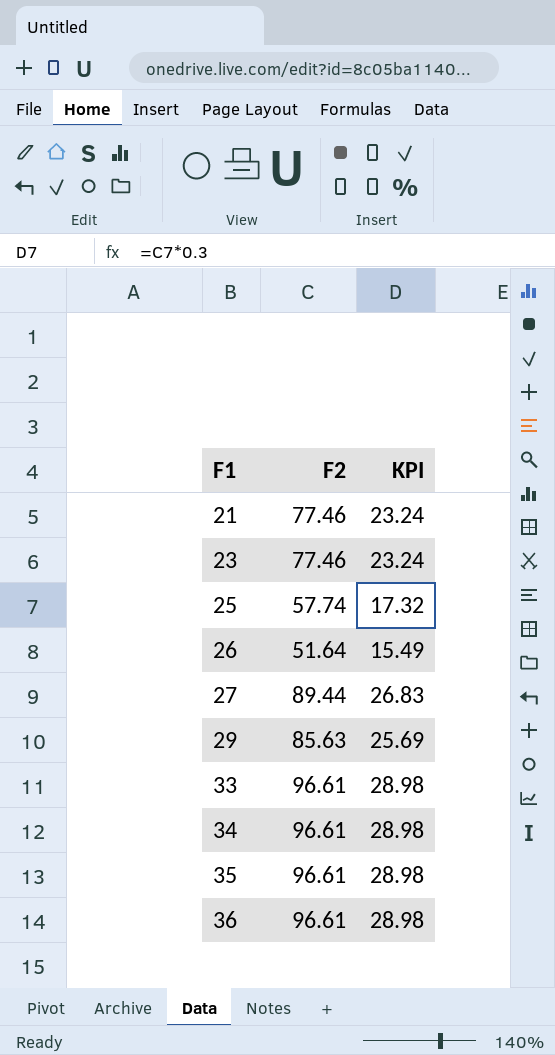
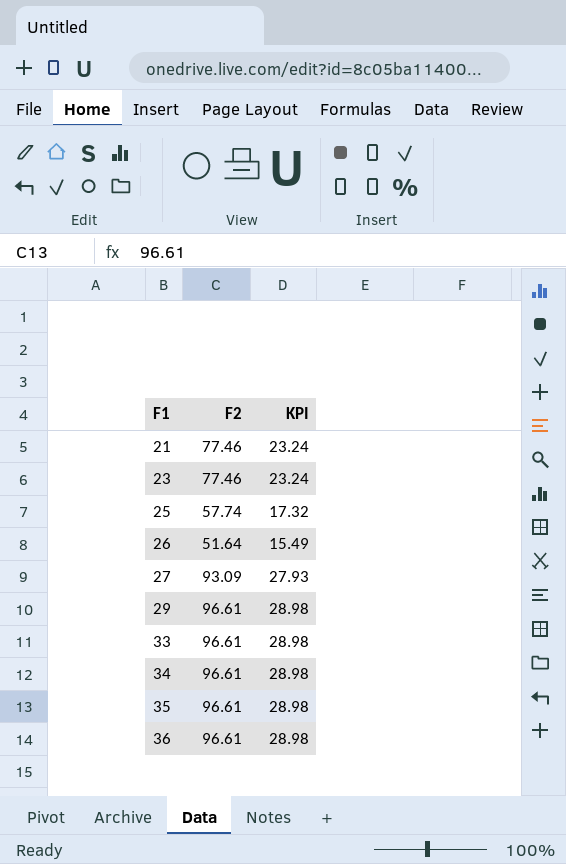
27 | F2: 89.44 -> 93.09
27 | KPI: 26.83 -> 27.93
29 | F2: 85.63 -> 96.61
29 | KPI: 25.69 -> 28.98

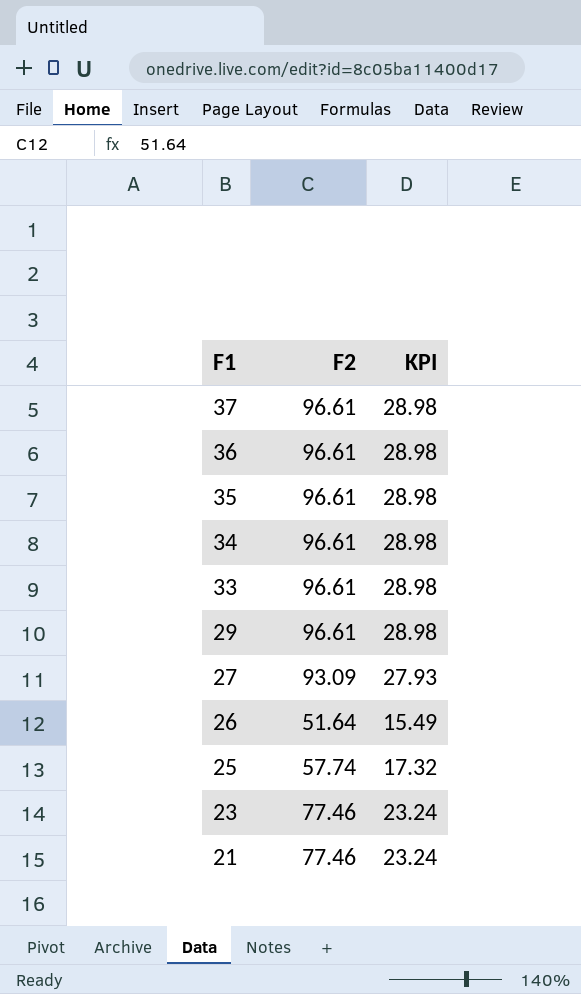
row order: F1 ascending -> F1 descending
row 37: none -> 96.61 | 28.98

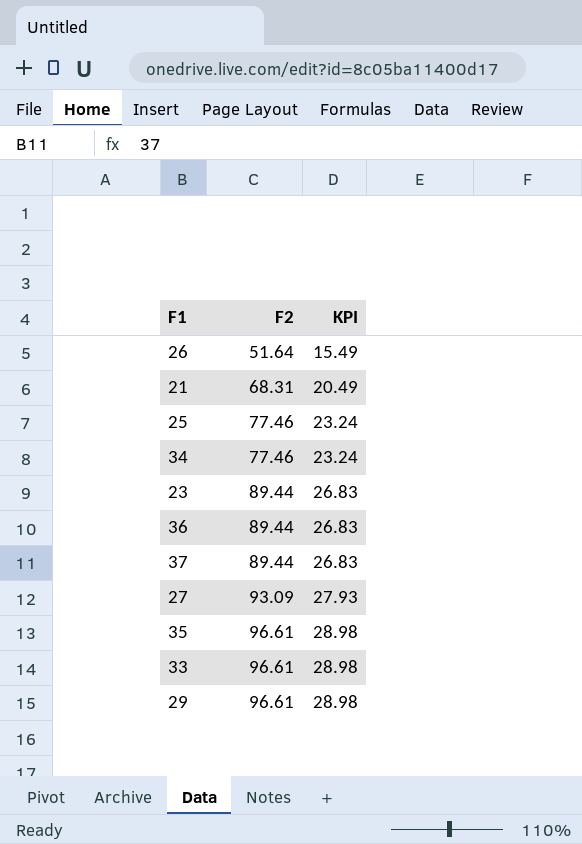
row order: F1 descending -> F2 ascending
21 | F2: 77.46 -> 68.31
21 | KPI: 23.24 -> 20.49
25 | F2: 57.74 -> 77.46
25 | KPI: 17.32 -> 23.24
34 | F2: 96.61 -> 77.46
34 | KPI: 28.98 -> 23.24
23 | F2: 77.46 -> 89.44
23 | KPI: 23.24 -> 26.83
36 | F2: 96.61 -> 89.44
36 | KPI: 28.98 -> 26.83
37 | F2: 96.61 -> 89.44
37 | KPI: 28.98 -> 26.83

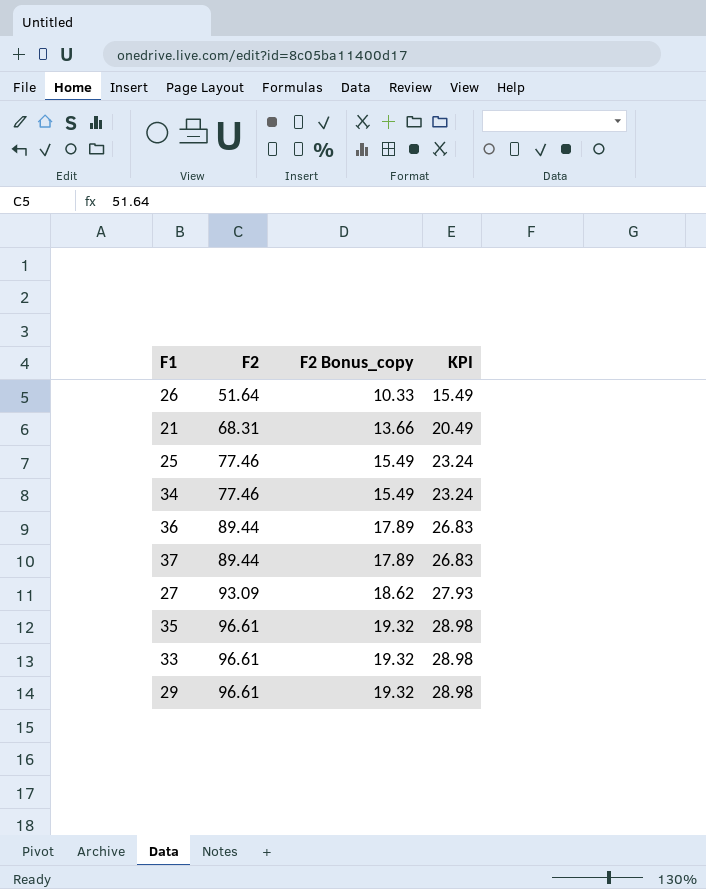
column F2 Bonus_copy | formula: none -> [F2] * 0.2
row 23: 89.44 | 26.83 -> none

